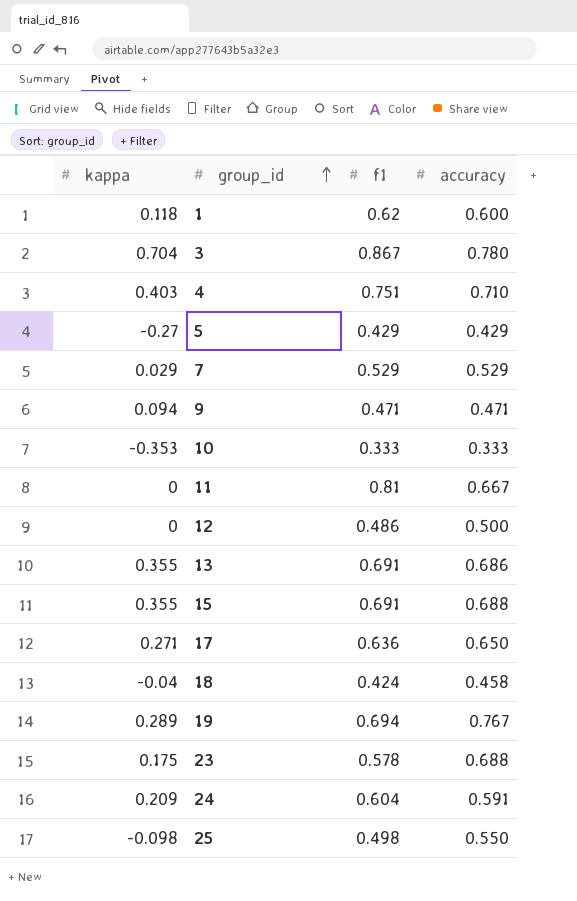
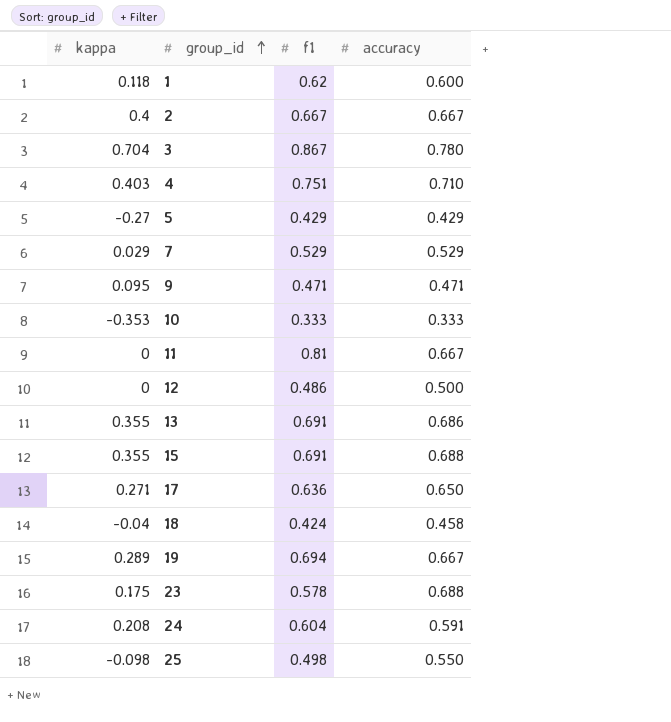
row 2: none -> 0.4 | 0.667 | 0.667
9 | kappa: 0.094 -> 0.095
19 | accuracy: 0.767 -> 0.667
24 | kappa: 0.209 -> 0.208

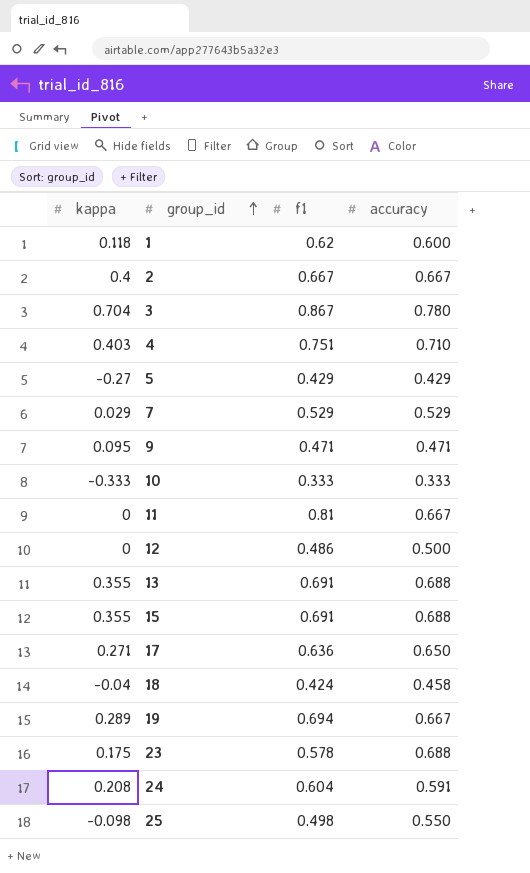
10 | kappa: -0.353 -> -0.333
13 | accuracy: 0.686 -> 0.688

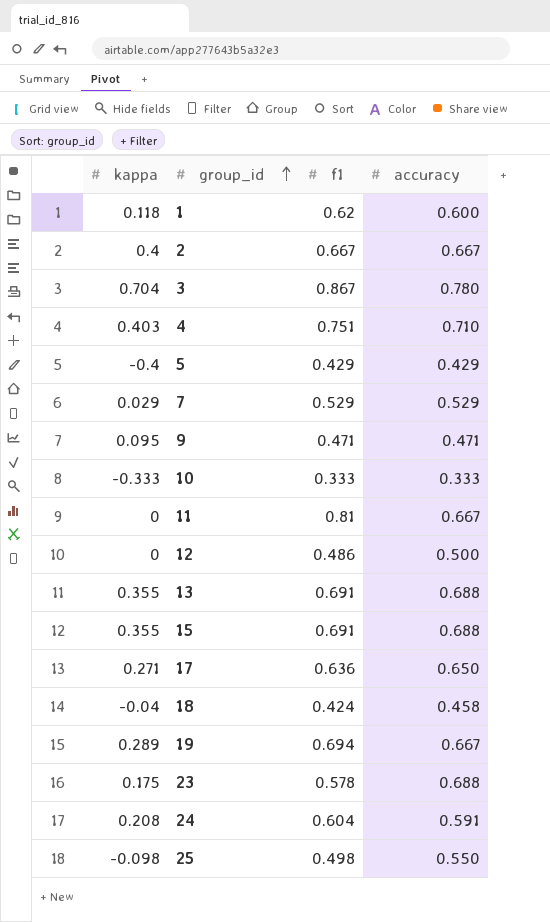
5 | kappa: -0.27 -> -0.4

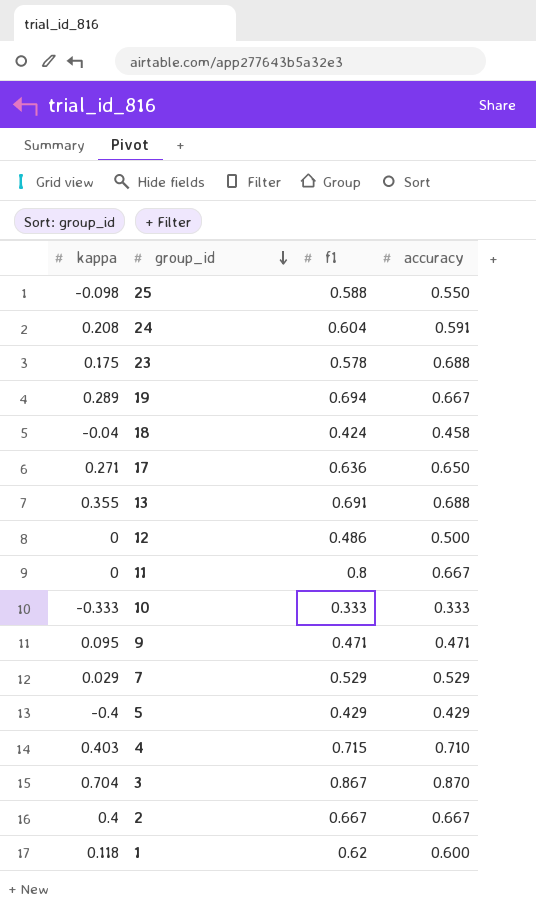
row order: group_id ascending -> group_id descending
row 15: 0.355 | 0.691 | 0.688 -> none
25 | f1: 0.498 -> 0.588
11 | f1: 0.81 -> 0.8
4 | f1: 0.751 -> 0.715
3 | accuracy: 0.780 -> 0.870

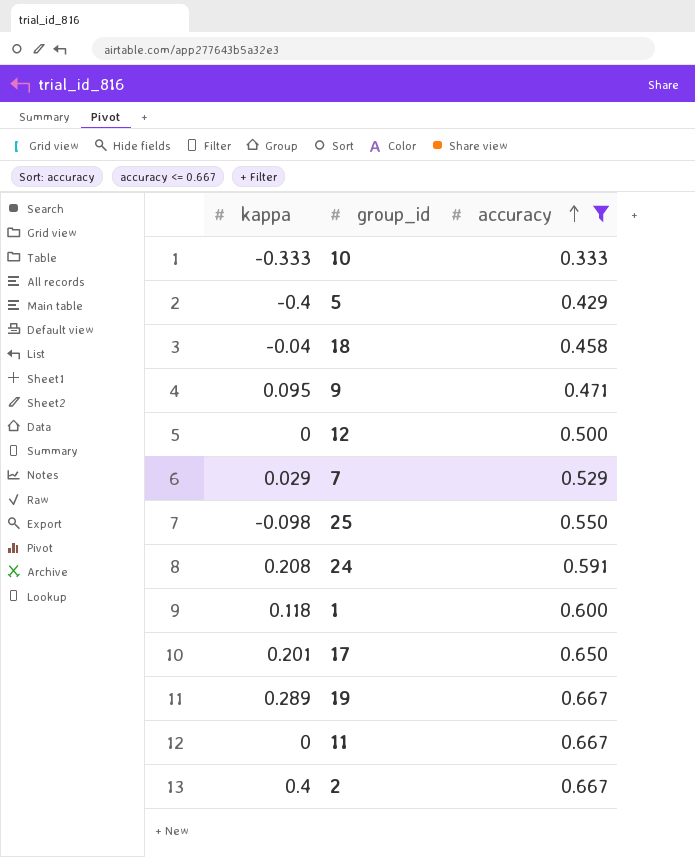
filter: none -> accuracy <= 0.667
row order: group_id descending -> accuracy ascending
column f1 | position: 3 -> none
17 | kappa: 0.271 -> 0.201

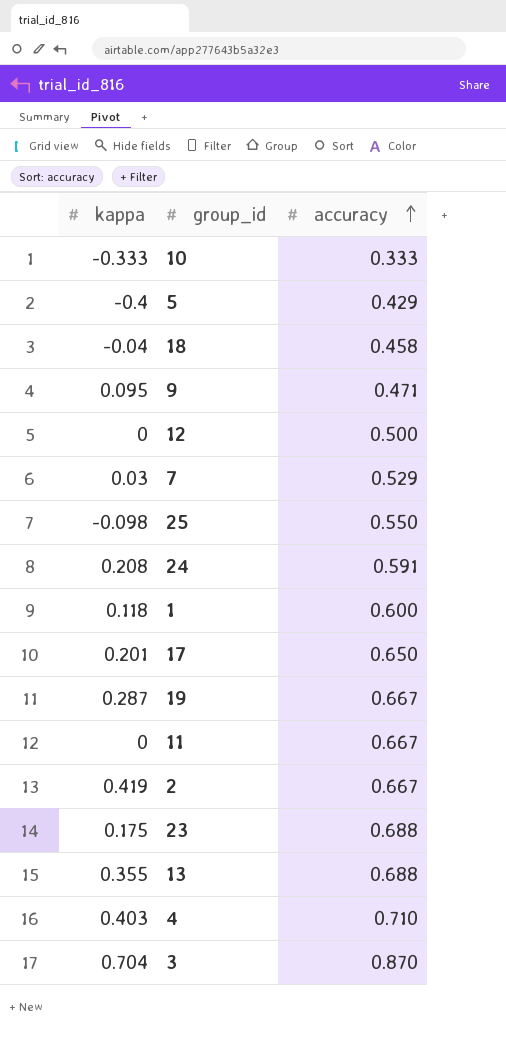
filter: accuracy <= 0.667 -> none
7 | kappa: 0.029 -> 0.03
19 | kappa: 0.289 -> 0.287
2 | kappa: 0.4 -> 0.419

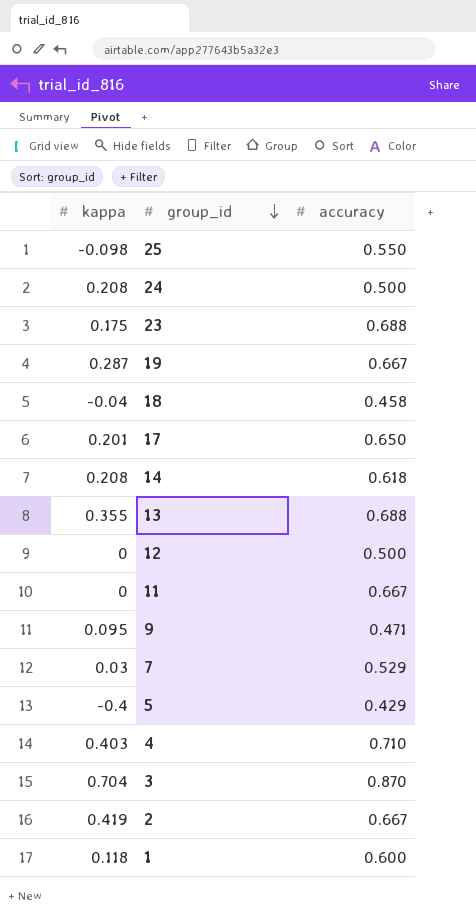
row order: accuracy ascending -> group_id descending
row 10: -0.333 | 0.333 -> none
24 | accuracy: 0.591 -> 0.500
row 14: none -> 0.208 | 0.618

